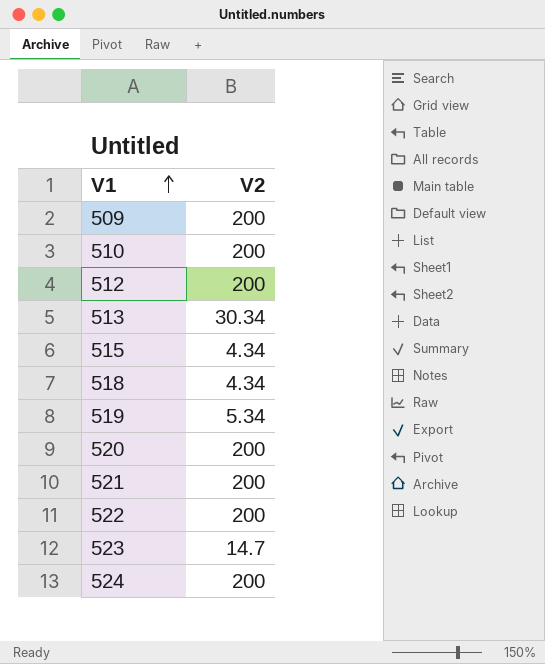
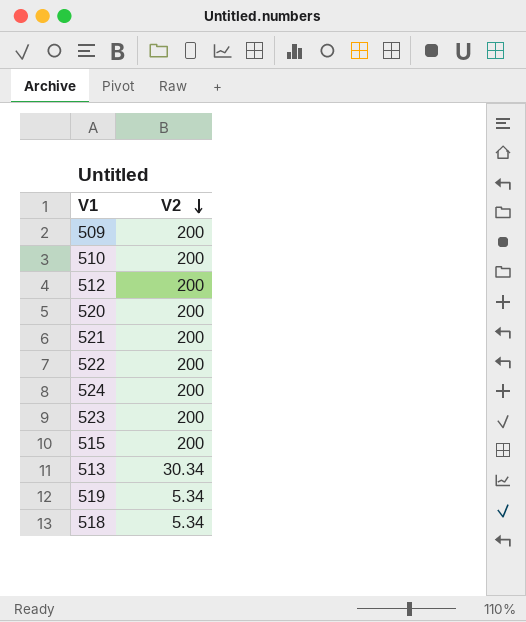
row order: V1 ascending -> V2 descending
523 | V2: 14.7 -> 200
515 | V2: 4.34 -> 200
518 | V2: 4.34 -> 5.34

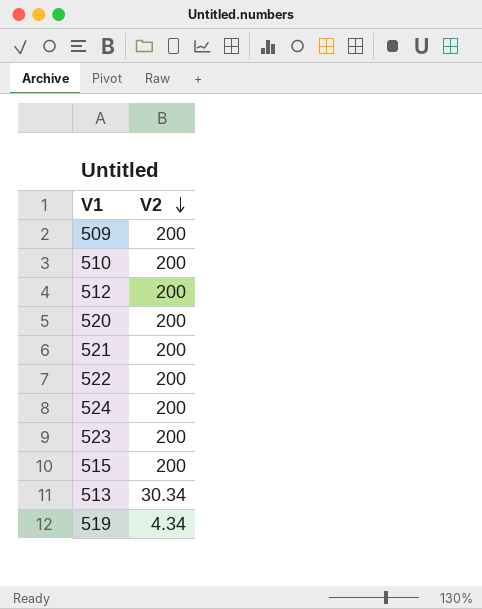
row 518: 5.34 -> none
519 | V2: 5.34 -> 4.34

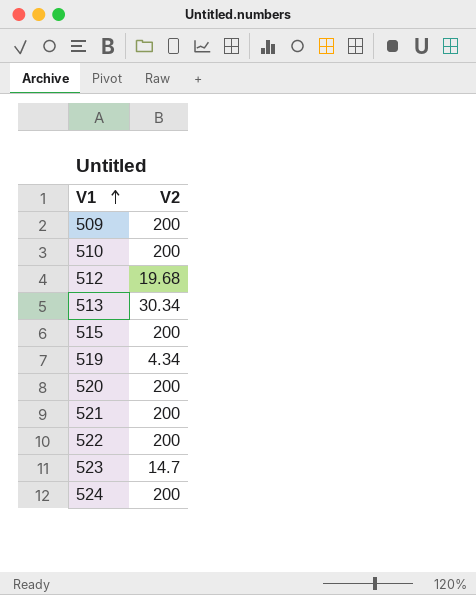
row order: V2 descending -> V1 ascending
512 | V2: 200 -> 19.68
523 | V2: 200 -> 14.7

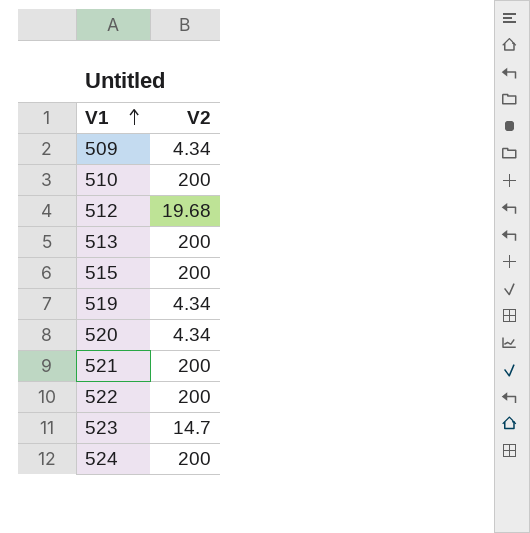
509 | V2: 200 -> 4.34
513 | V2: 30.34 -> 200
520 | V2: 200 -> 4.34

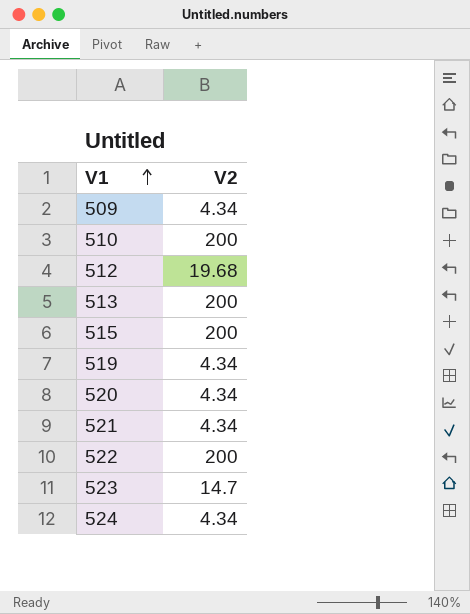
521 | V2: 200 -> 4.34
524 | V2: 200 -> 4.34

